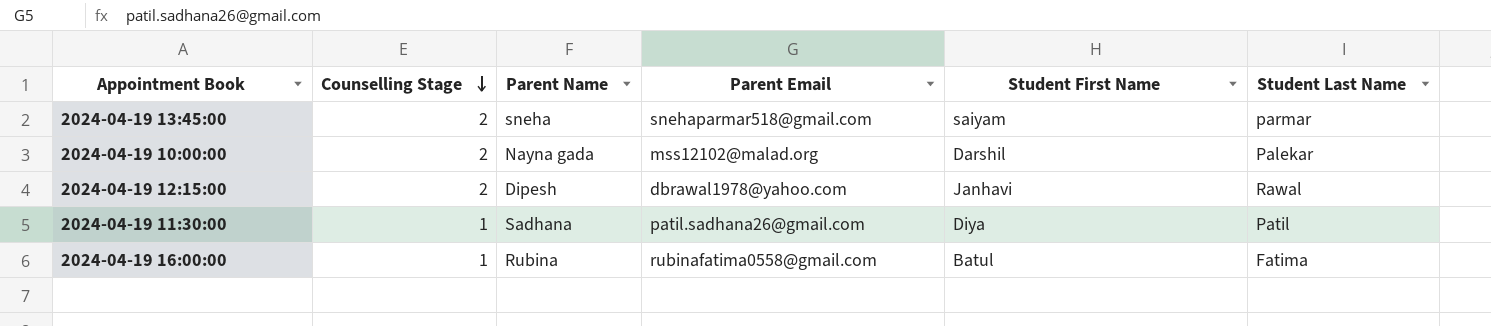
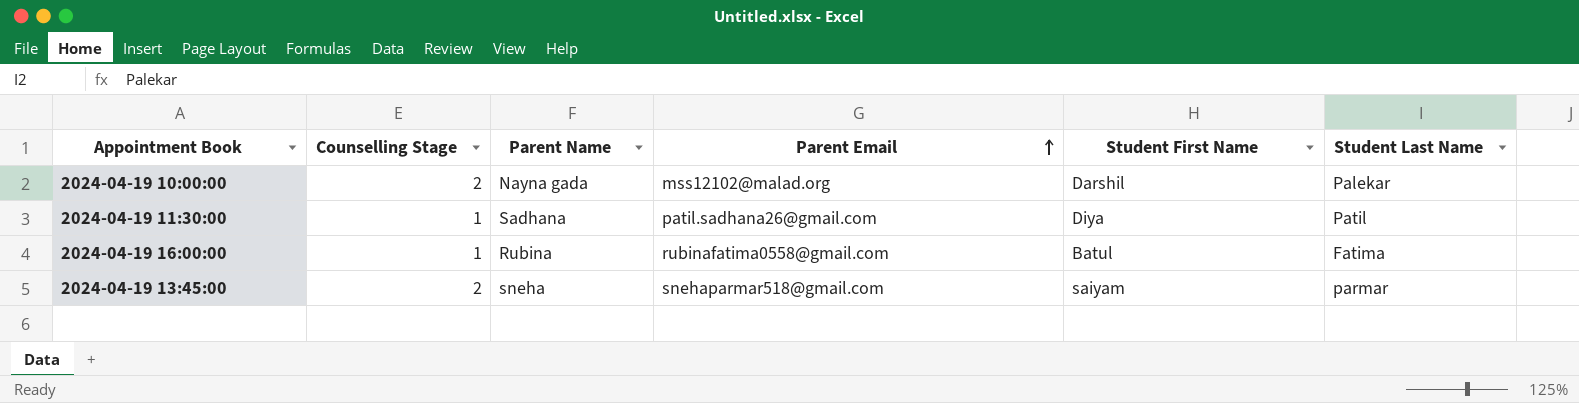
row order: Counselling Stage descending -> Parent Email ascending
row 2024-04-19 12:15:00: 2 | Dipesh | dbrawal1978@yahoo.com | Janhavi | Rawal -> none

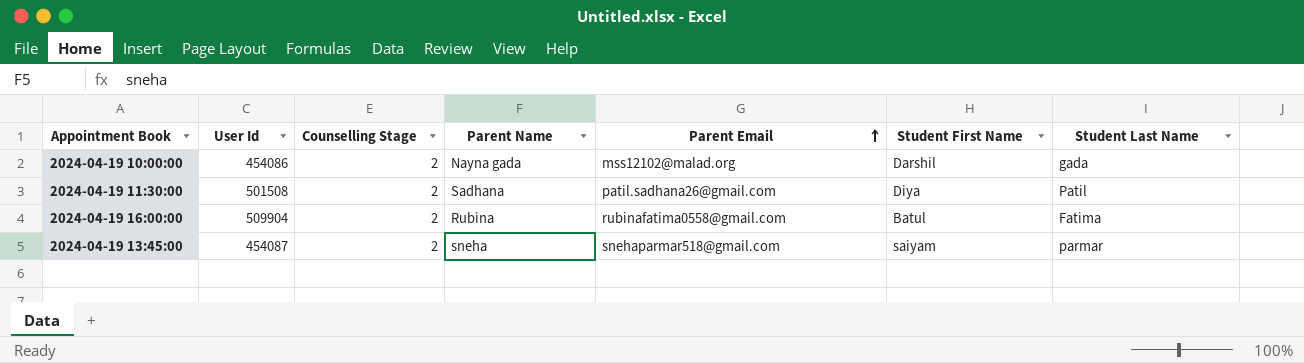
column User Id | position: none -> 2
2024-04-19 10:00:00 | Student Last Name: Palekar -> gada
2024-04-19 11:30:00 | Counselling Stage: 1 -> 2
2024-04-19 16:00:00 | Counselling Stage: 1 -> 2

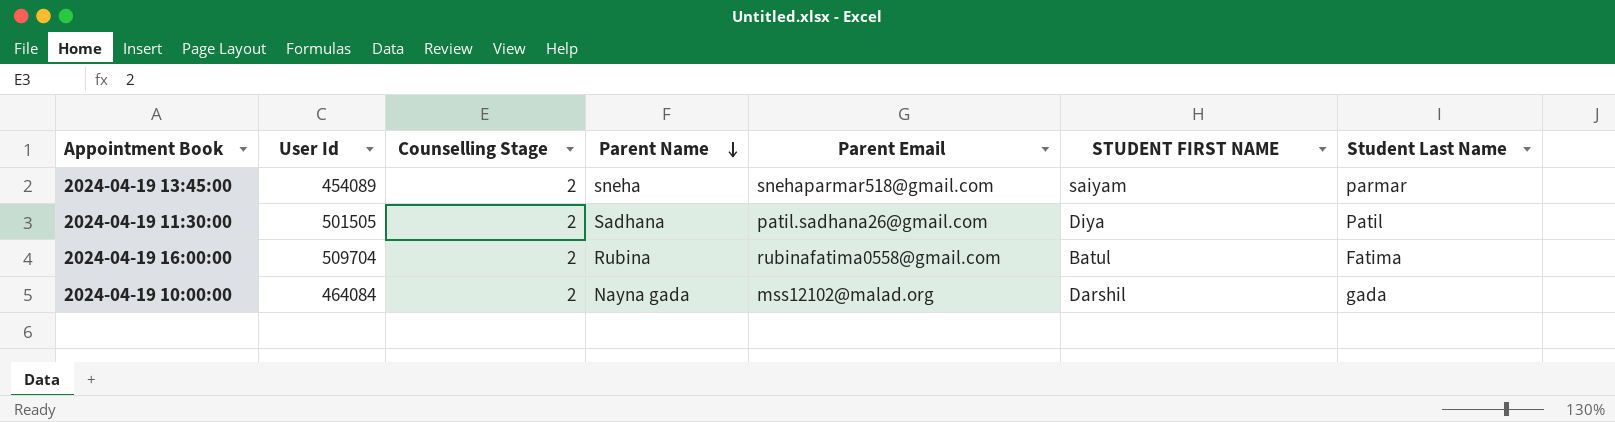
row order: Parent Email ascending -> Parent Name descending
column name: Student First Name -> STUDENT FIRST NAME
2024-04-19 13:45:00 | User Id: 454087 -> 454089
2024-04-19 11:30:00 | User Id: 501508 -> 501505
2024-04-19 16:00:00 | User Id: 509904 -> 509704
2024-04-19 10:00:00 | User Id: 454086 -> 464084

